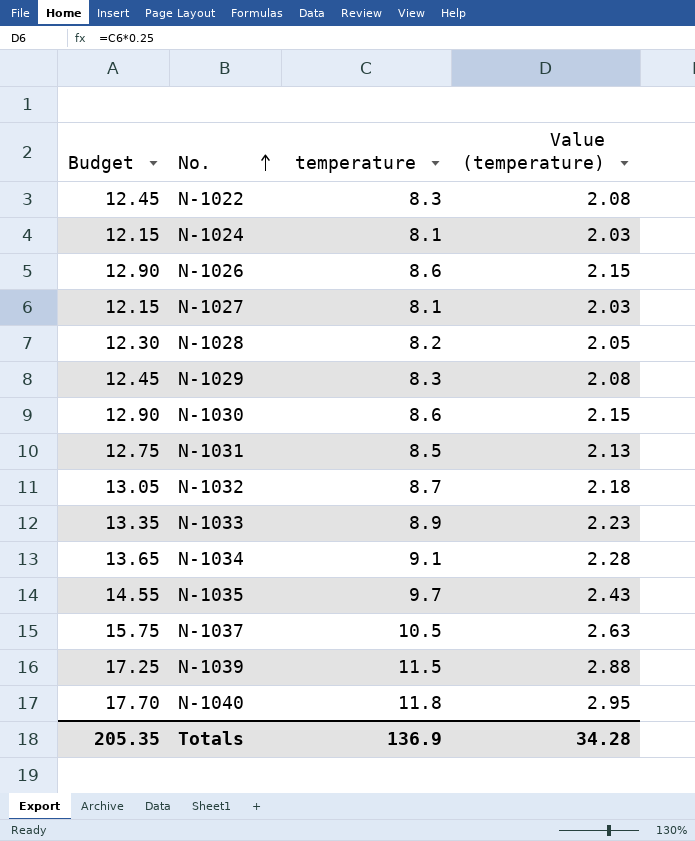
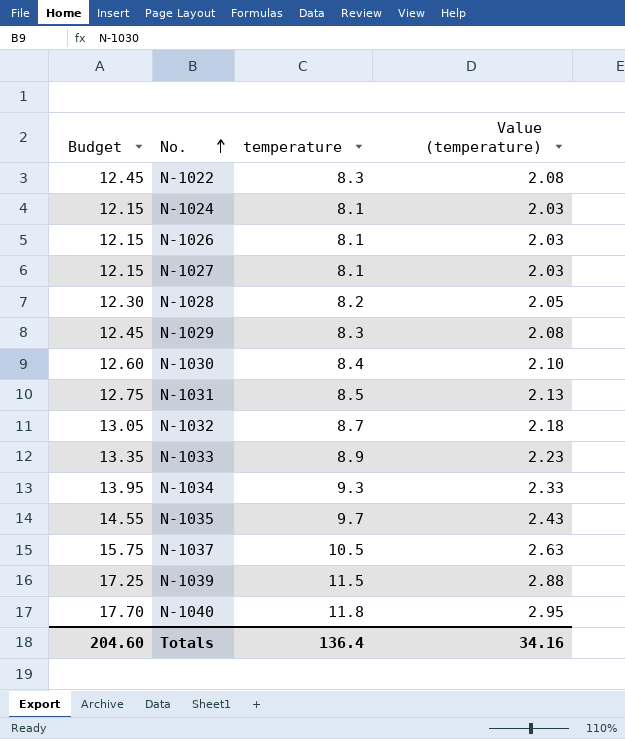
N-1026 | Budget: 12.90 -> 12.15
N-1026 | temperature: 8.6 -> 8.1
N-1026 | Value (temperature): 2.15 -> 2.03
N-1030 | Budget: 12.90 -> 12.60
N-1030 | temperature: 8.6 -> 8.4
N-1030 | Value (temperature): 2.15 -> 2.10
N-1034 | Budget: 13.65 -> 13.95
N-1034 | temperature: 9.1 -> 9.3
N-1034 | Value (temperature): 2.28 -> 2.33
Totals | Budget: 205.35 -> 204.60
Totals | temperature: 136.9 -> 136.4
Totals | Value (temperature): 34.28 -> 34.16

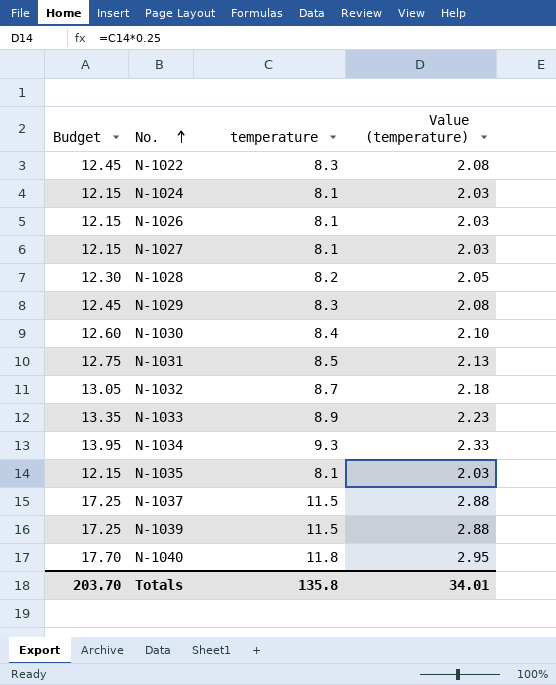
N-1035 | Budget: 14.55 -> 12.15
N-1035 | temperature: 9.7 -> 8.1
N-1035 | Value (temperature): 2.43 -> 2.03
N-1037 | Budget: 15.75 -> 17.25
N-1037 | temperature: 10.5 -> 11.5
N-1037 | Value (temperature): 2.63 -> 2.88
Totals | Budget: 204.60 -> 203.70
Totals | temperature: 136.4 -> 135.8
Totals | Value (temperature): 34.16 -> 34.01

